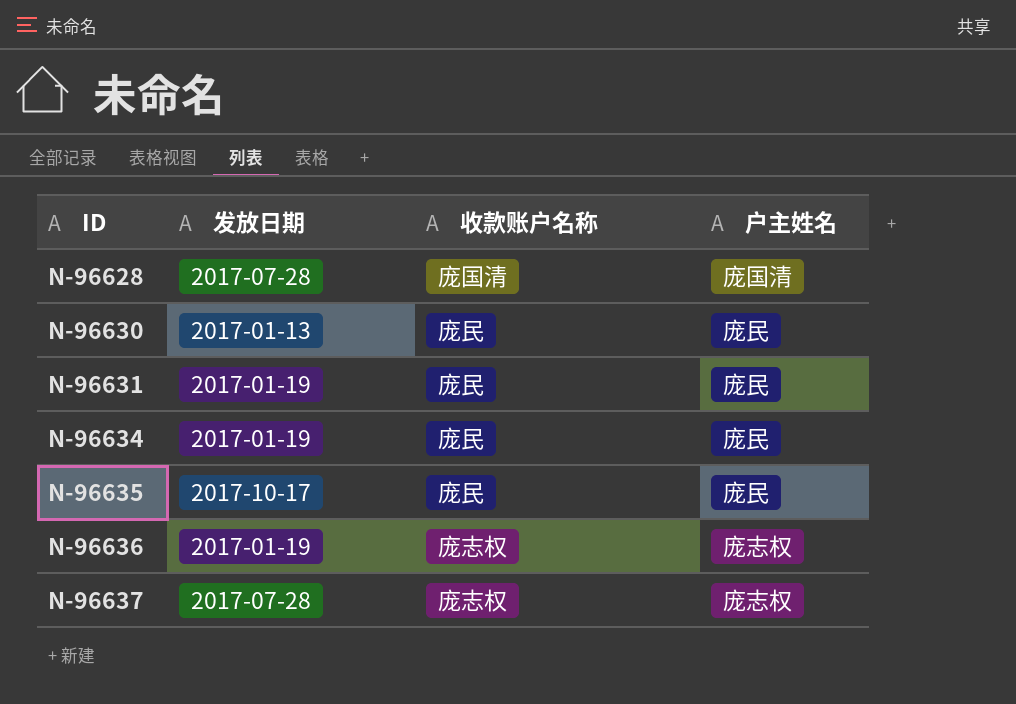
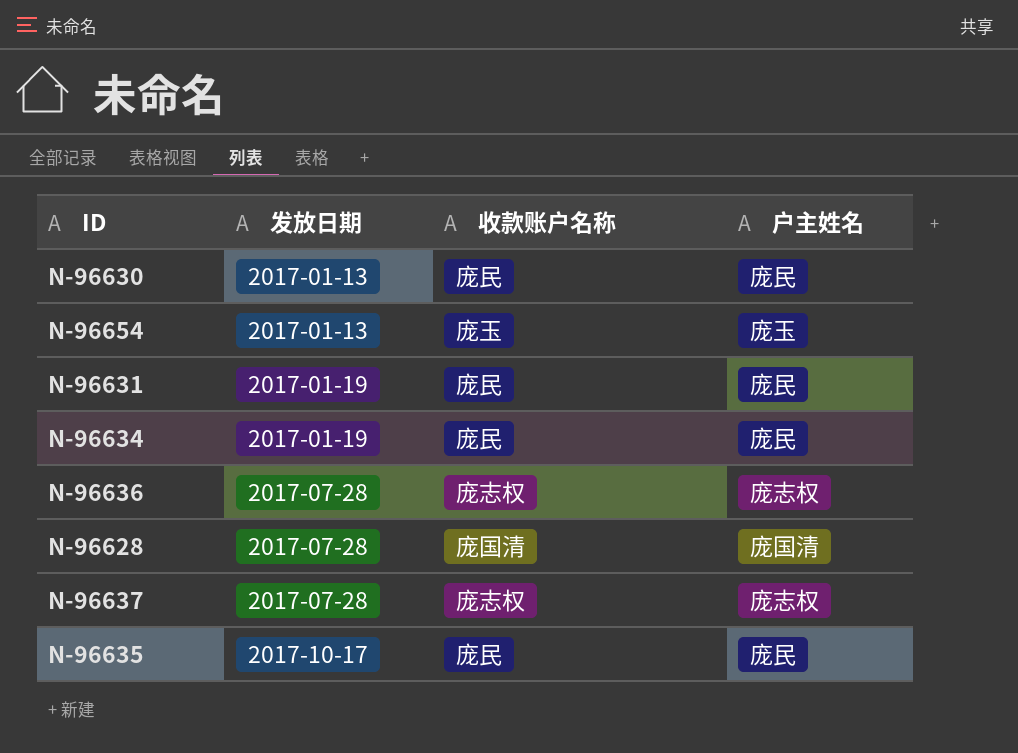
row order: ID ascending -> 发放日期 ascending
row N-96654: none -> 2017-01-13 | 庞玉 | 庞玉
N-96636 | 发放日期: 2017-01-19 -> 2017-07-28

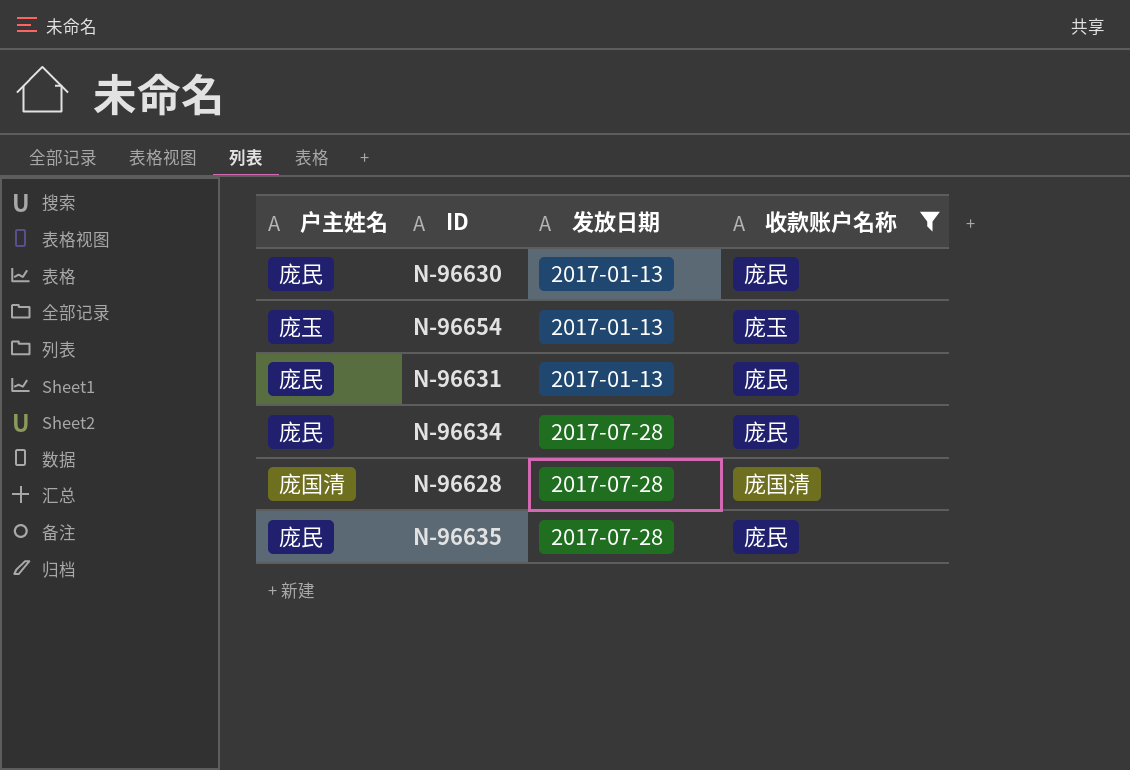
filter: none -> 收款账户名称 != 庞志权
column 户主姓名 | position: 4 -> 1
N-96631 | 发放日期: 2017-01-19 -> 2017-01-13
N-96634 | 发放日期: 2017-01-19 -> 2017-07-28
N-96635 | 发放日期: 2017-10-17 -> 2017-07-28

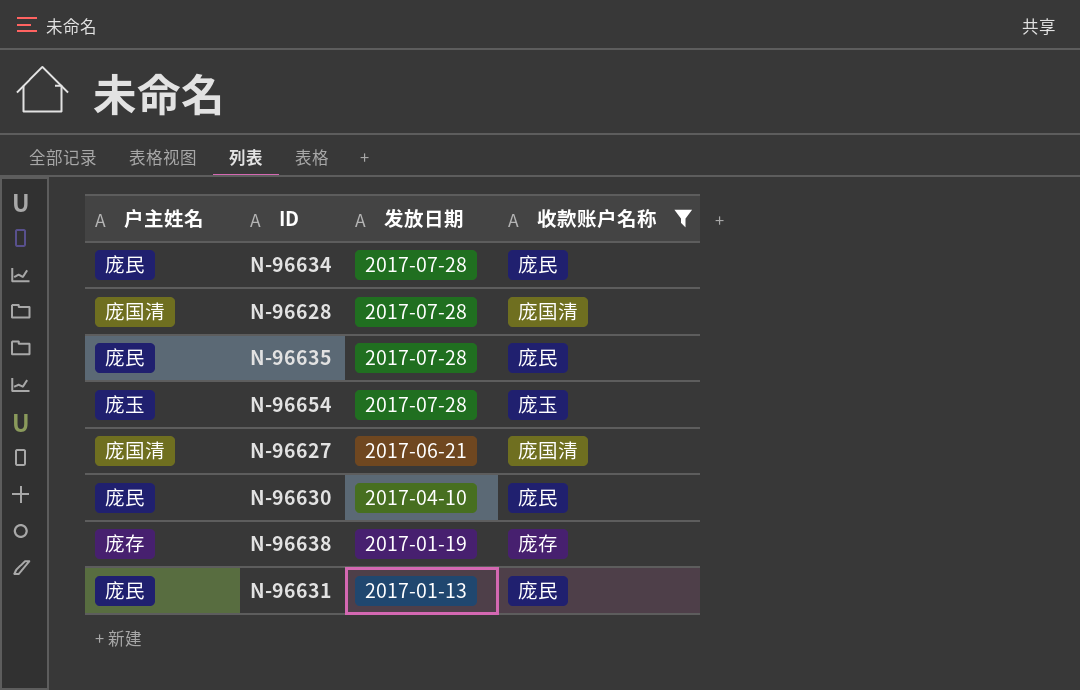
row order: 发放日期 ascending -> 发放日期 descending
N-96654 | 发放日期: 2017-01-13 -> 2017-07-28
row N-96627: none -> 庞国清 | 2017-06-21 | 庞国清
N-96630 | 发放日期: 2017-01-13 -> 2017-04-10
row N-96638: none -> 庞存 | 2017-01-19 | 庞存

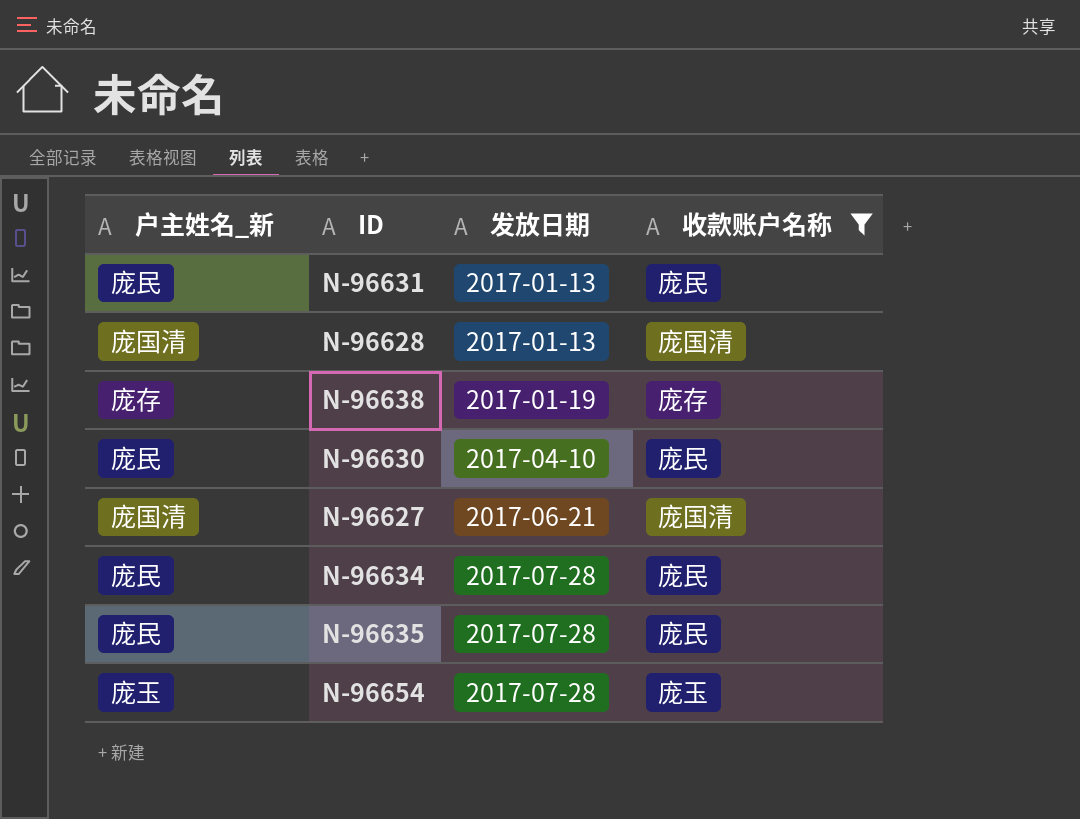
row order: 发放日期 descending -> 发放日期 ascending
column name: 户主姓名 -> 户主姓名_新
N-96628 | 发放日期: 2017-07-28 -> 2017-01-13

